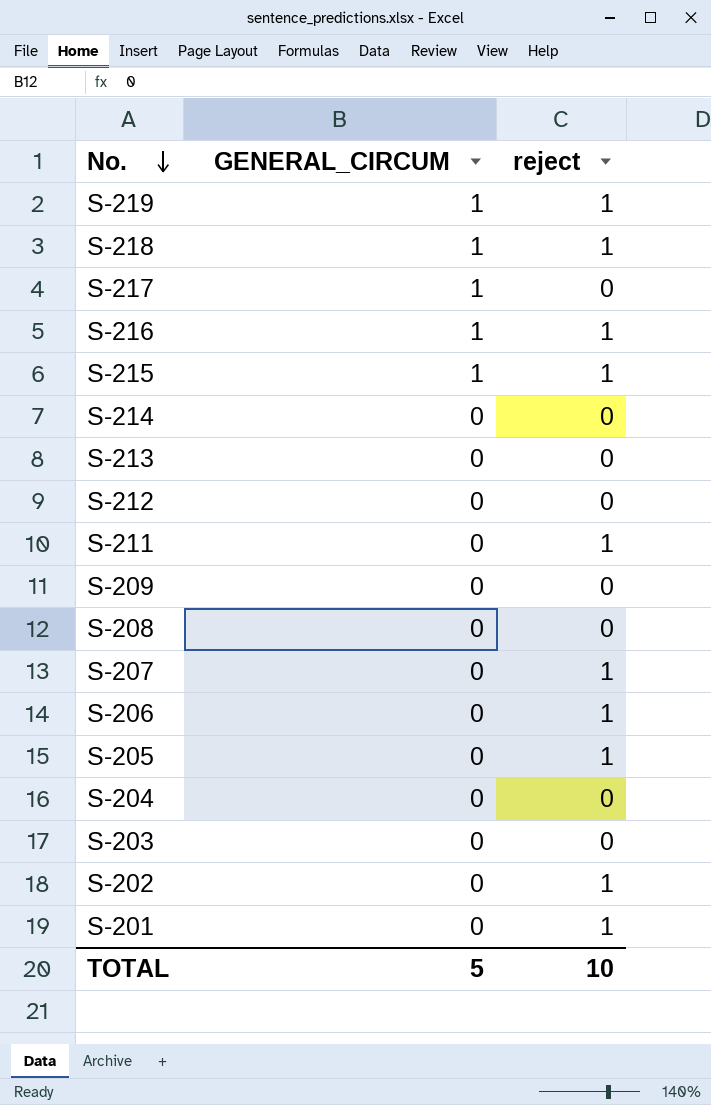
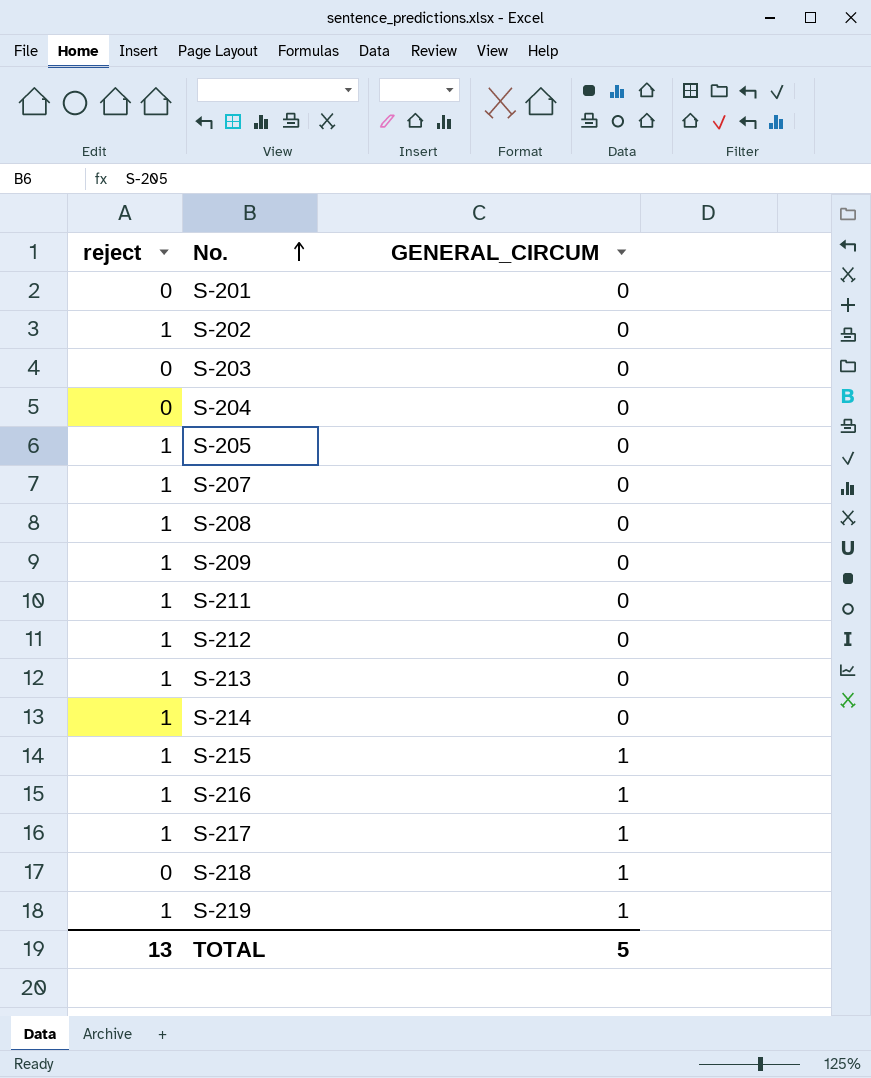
row order: No. descending -> No. ascending
column reject | position: 3 -> 1
row S-206: 0 | 1 -> none
S-201 | reject: 1 -> 0
S-208 | reject: 0 -> 1
S-209 | reject: 0 -> 1
S-212 | reject: 0 -> 1
S-213 | reject: 0 -> 1
S-214 | reject: 0 -> 1
S-217 | reject: 0 -> 1
S-218 | reject: 1 -> 0
TOTAL | reject: 10 -> 13

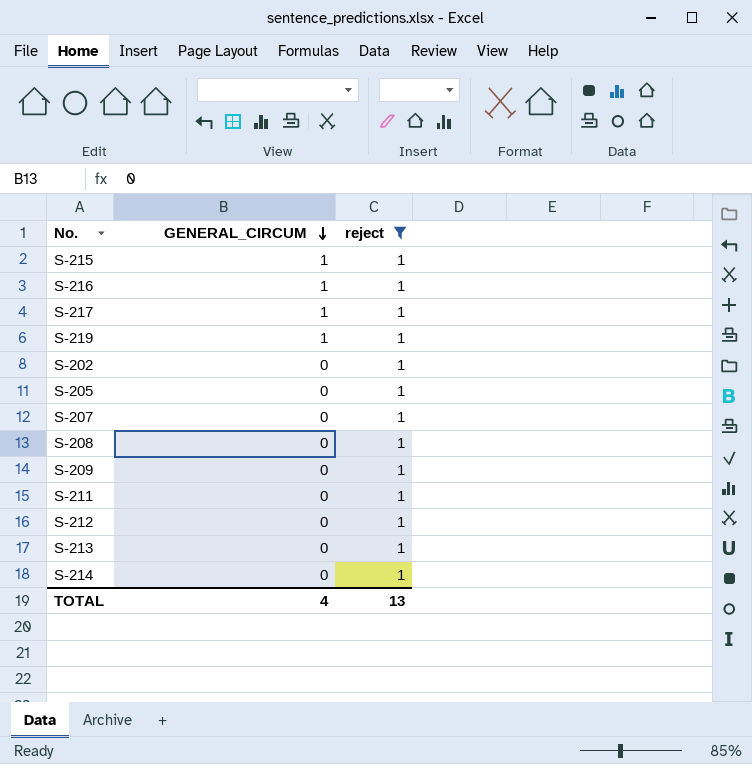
filter: none -> reject = 1
row order: No. ascending -> GENERAL_CIRCUM descending
column reject | position: 1 -> 3
TOTAL | GENERAL_CIRCUM: 5 -> 4

